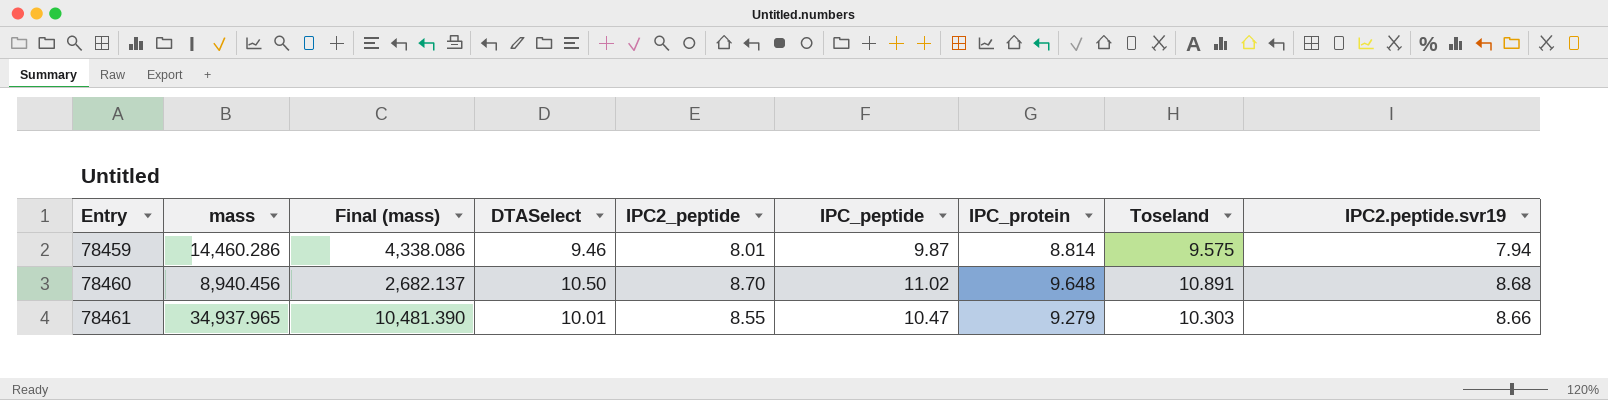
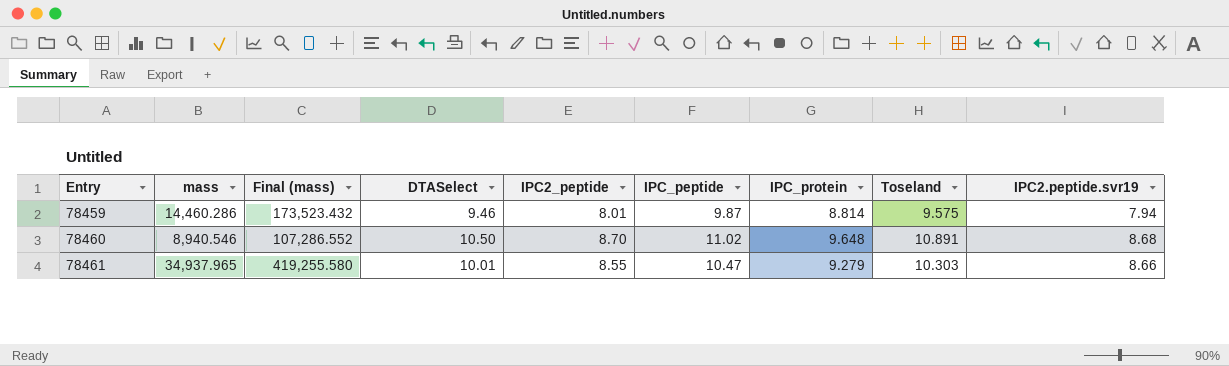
column Final (mass) | formula: [mass] * 0.3 -> [mass] * 12
78460 | mass: 8,940.456 -> 8,940.546

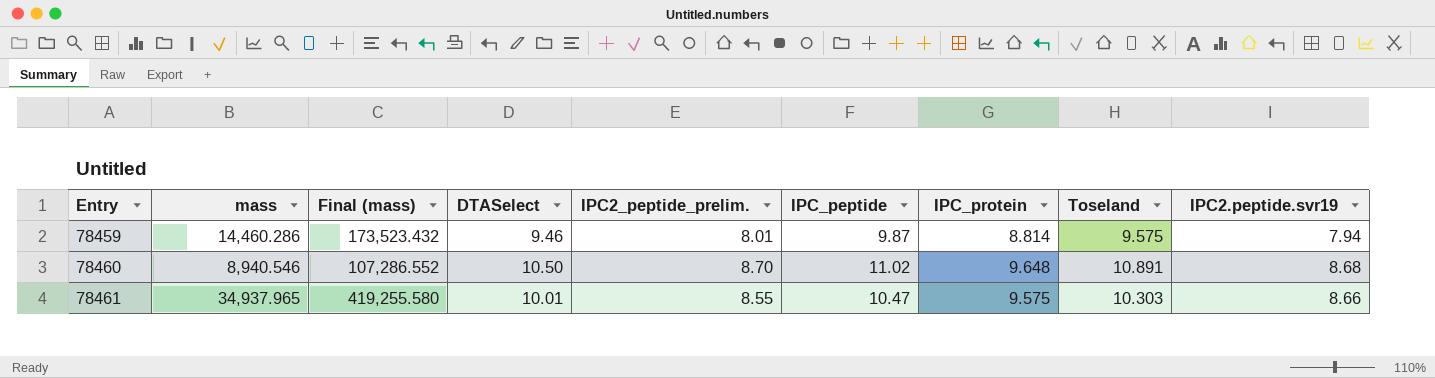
column name: IPC2_peptide -> IPC2_peptide_prelim.
78461 | IPC_protein: 9.279 -> 9.575

